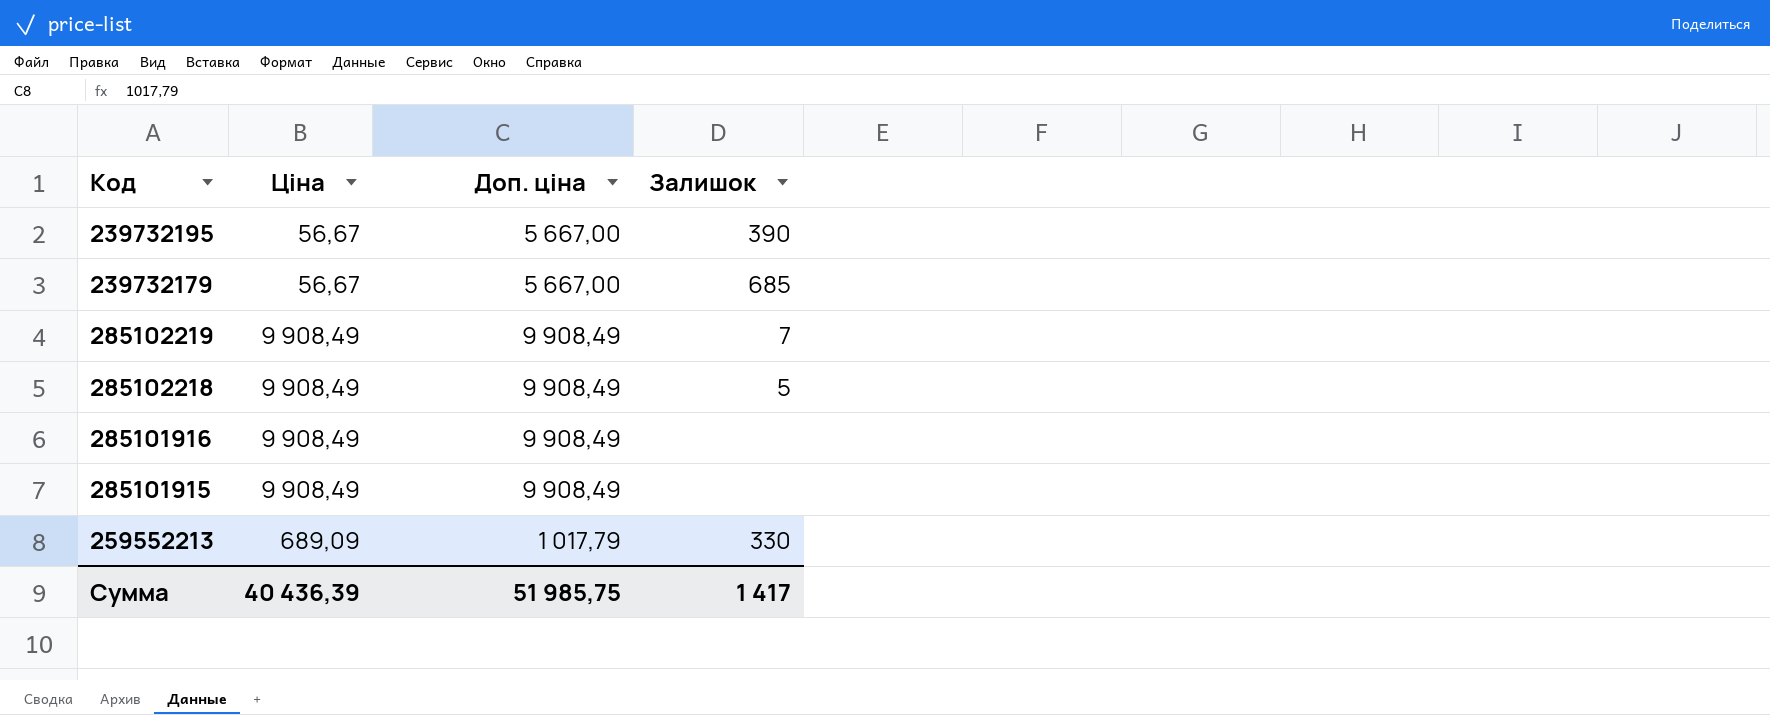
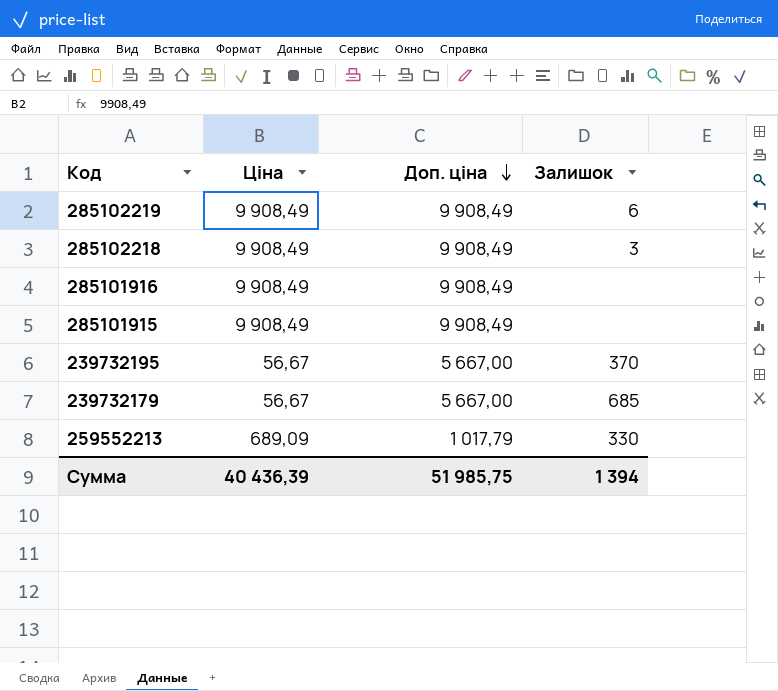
row order: none -> Доп. ціна descending
285102219 | Залишок: 7 -> 6
285102218 | Залишок: 5 -> 3
239732195 | Залишок: 390 -> 370
Сумма | Залишок: 1 417 -> 1 394

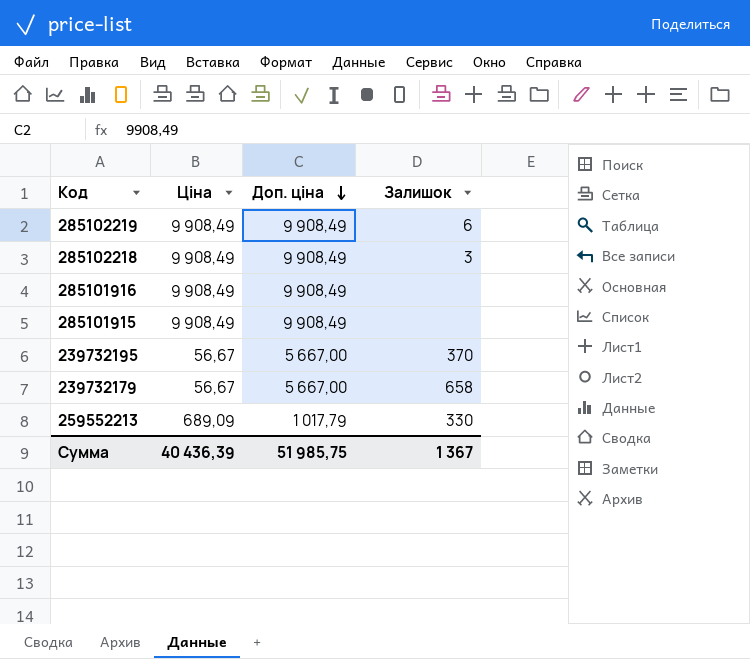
239732179 | Залишок: 685 -> 658
Сумма | Залишок: 1 394 -> 1 367

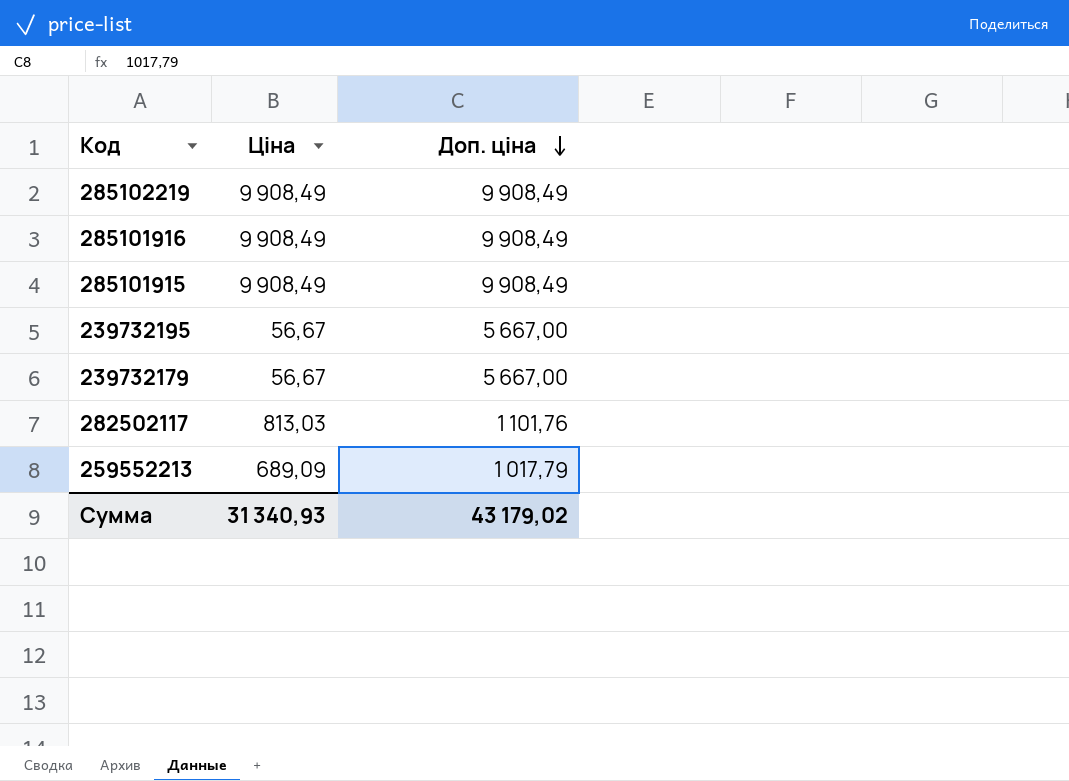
column Залишок | position: 4 -> none
row 285102218: 9 908,49 | 9 908,49 | 3 -> none
row 282502117: none -> 813,03 | 1 101,76
Сумма | Ціна: 40 436,39 -> 31 340,93
Сумма | Доп. ціна: 51 985,75 -> 43 179,02

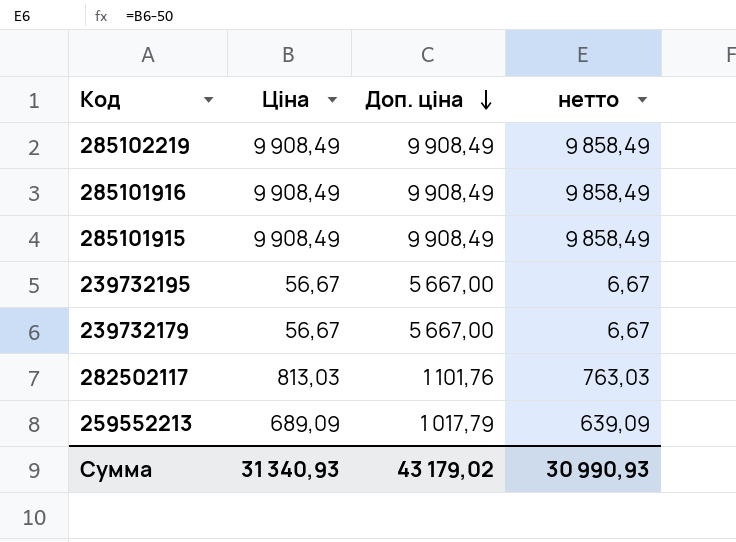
column нетто | formula: none -> [Ціна] - 50

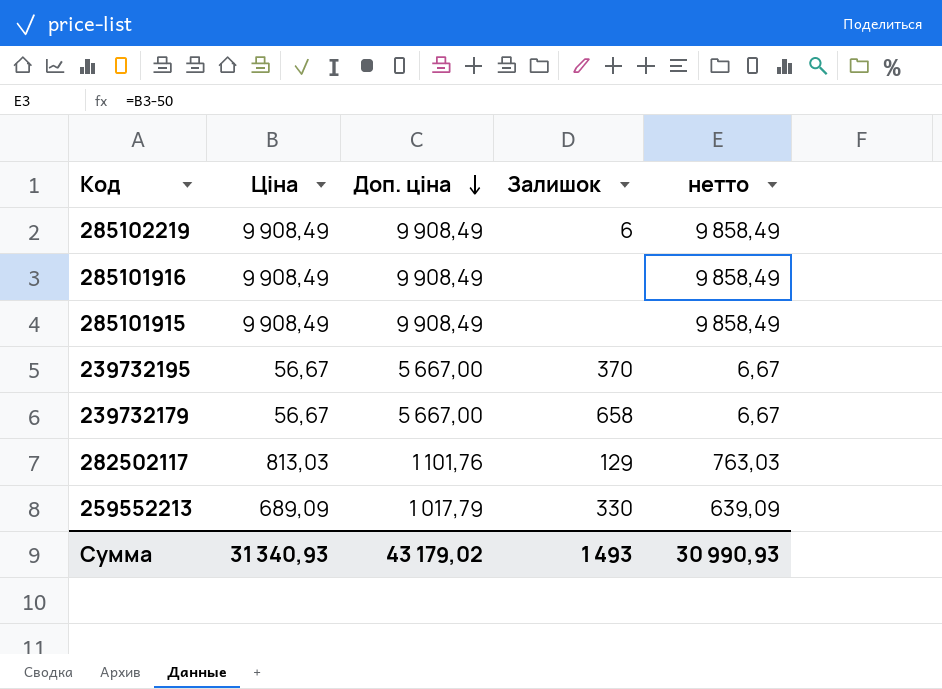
column Залишок | position: none -> 4

